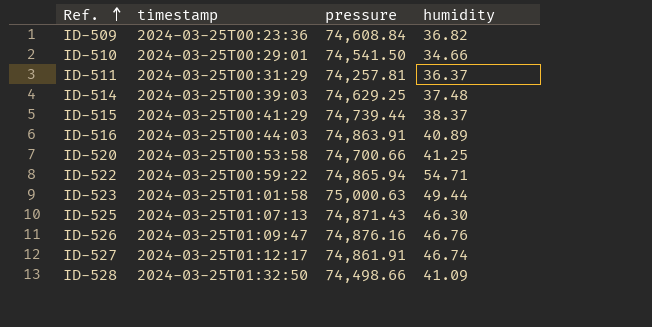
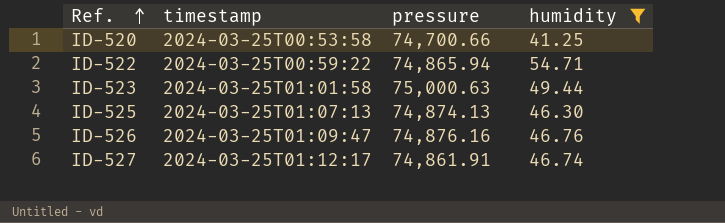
filter: none -> humidity >= 41.25
ID-525 | pressure: 74,871.43 -> 74,874.13

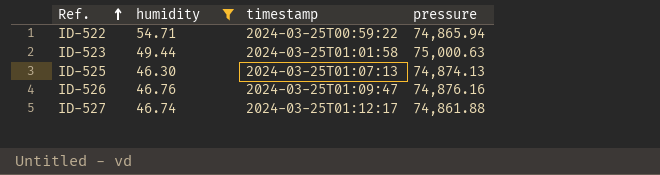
column humidity | position: 4 -> 2
row ID-520: 2024-03-25T00:53:58 | 74,700.66 | 41.25 -> none
ID-527 | pressure: 74,861.91 -> 74,861.88

